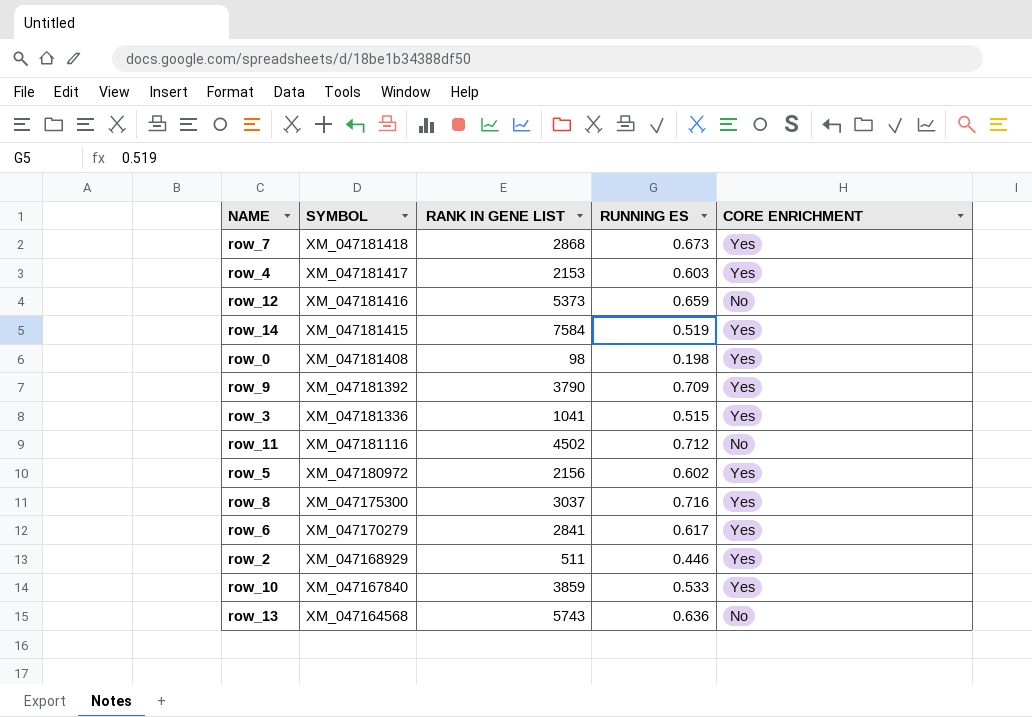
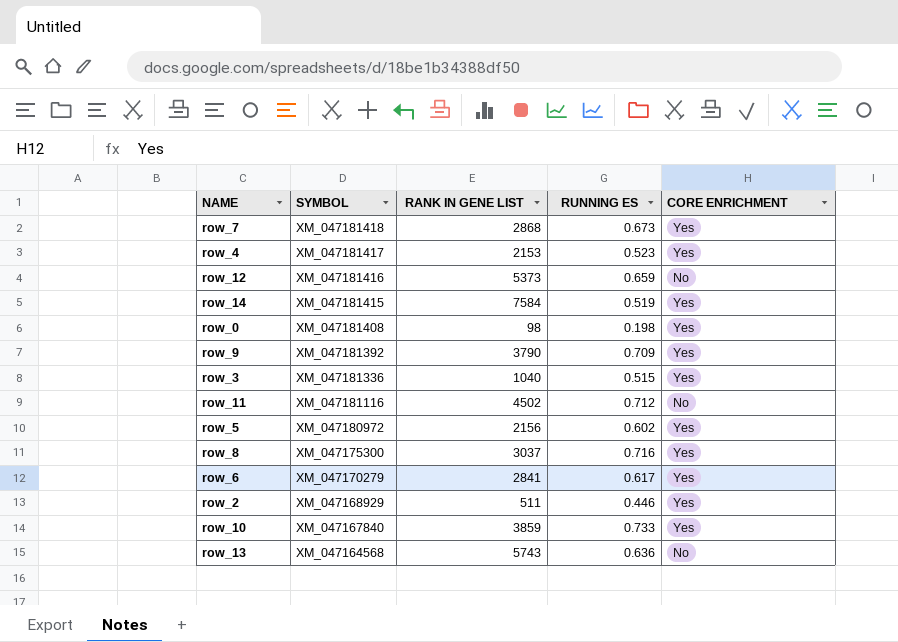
row_4 | RUNNING ES: 0.603 -> 0.523
row_3 | RANK IN GENE LIST: 1041 -> 1040
row_10 | RUNNING ES: 0.533 -> 0.733

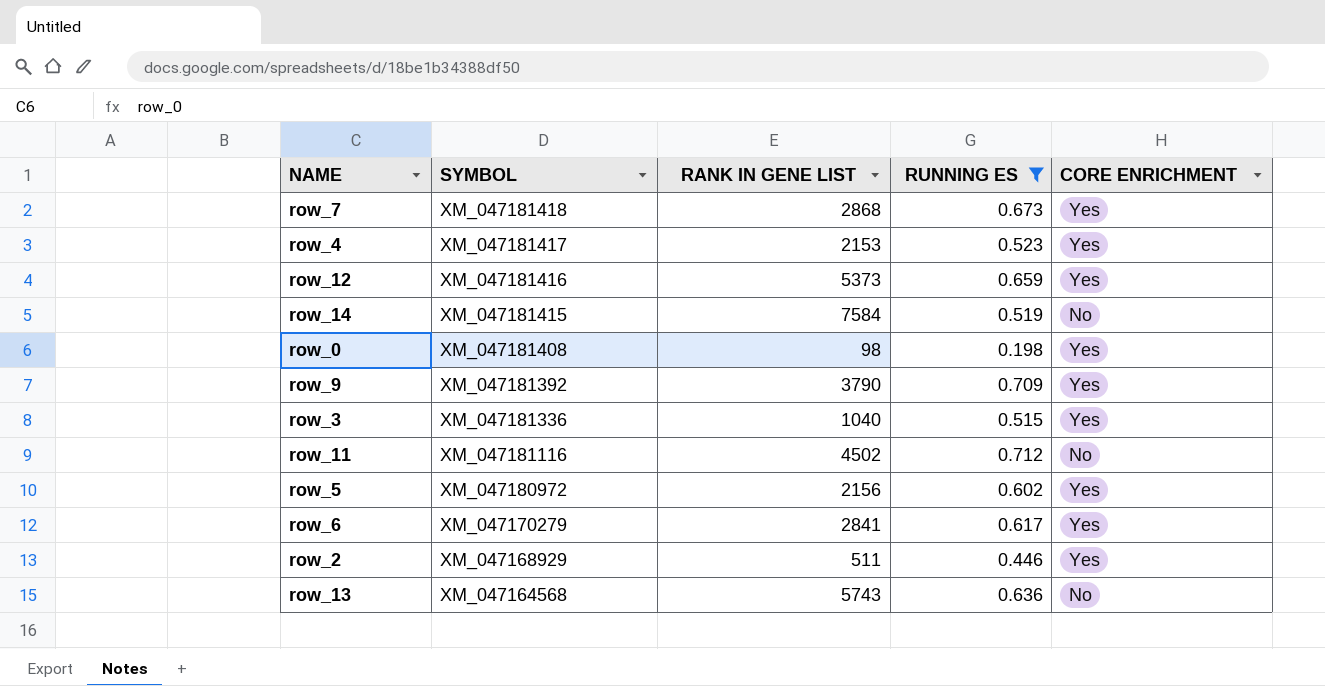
filter: none -> RUNNING ES <= 0.712
row_12 | CORE ENRICHMENT: No -> Yes
row_14 | CORE ENRICHMENT: Yes -> No

